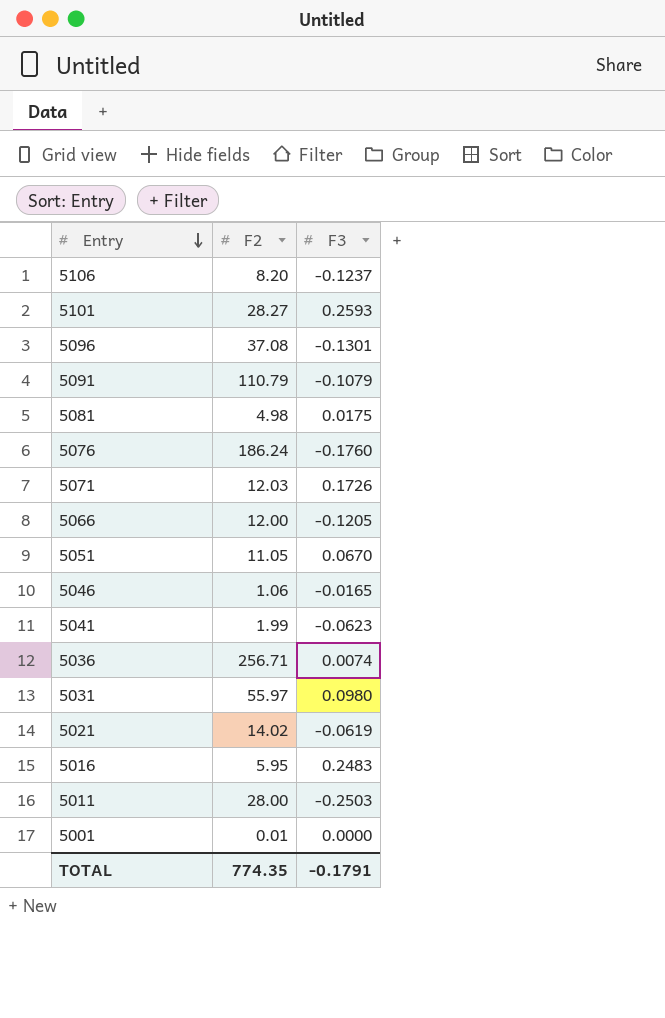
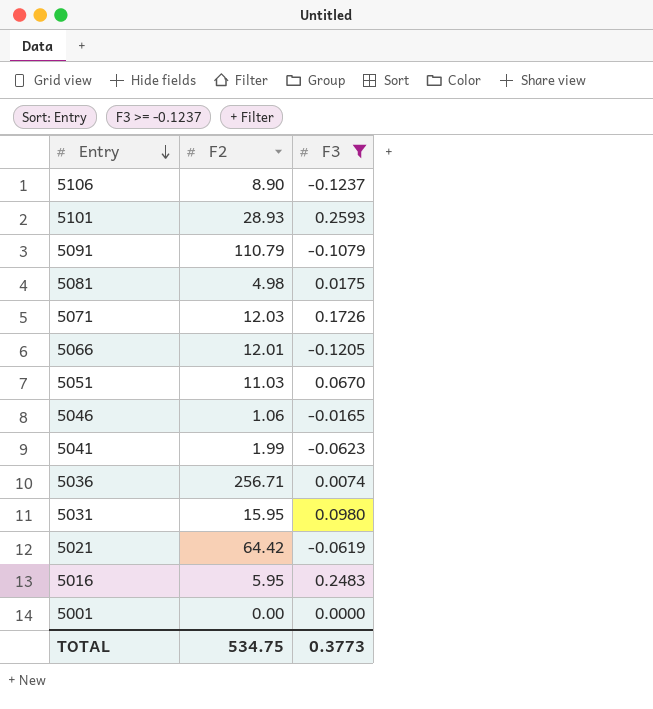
filter: none -> F3 >= -0.1237
5106 | F2: 8.20 -> 8.90
5101 | F2: 28.27 -> 28.93
5066 | F2: 12.00 -> 12.01
5051 | F2: 11.05 -> 11.03
5031 | F2: 55.97 -> 15.95
5021 | F2: 14.02 -> 64.42
5001 | F2: 0.01 -> 0.00
TOTAL | F2: 774.35 -> 534.75
TOTAL | F3: -0.1791 -> 0.3773

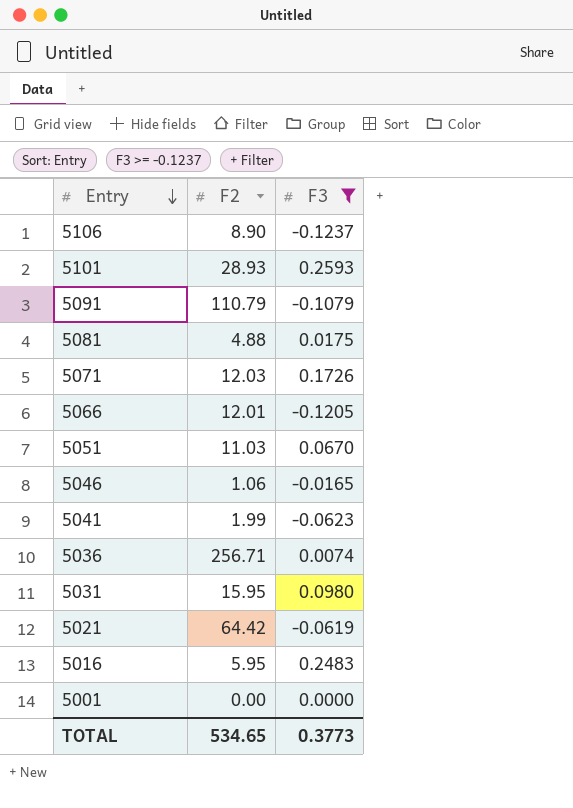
5081 | F2: 4.98 -> 4.88
TOTAL | F2: 534.75 -> 534.65

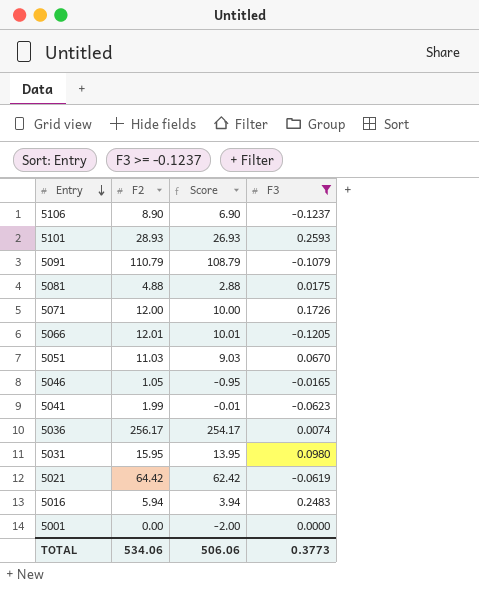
column Score | formula: none -> [F2] - 2
5071 | F2: 12.03 -> 12.00
5046 | F2: 1.06 -> 1.05
5036 | F2: 256.71 -> 256.17
5016 | F2: 5.95 -> 5.94
TOTAL | F2: 534.65 -> 534.06

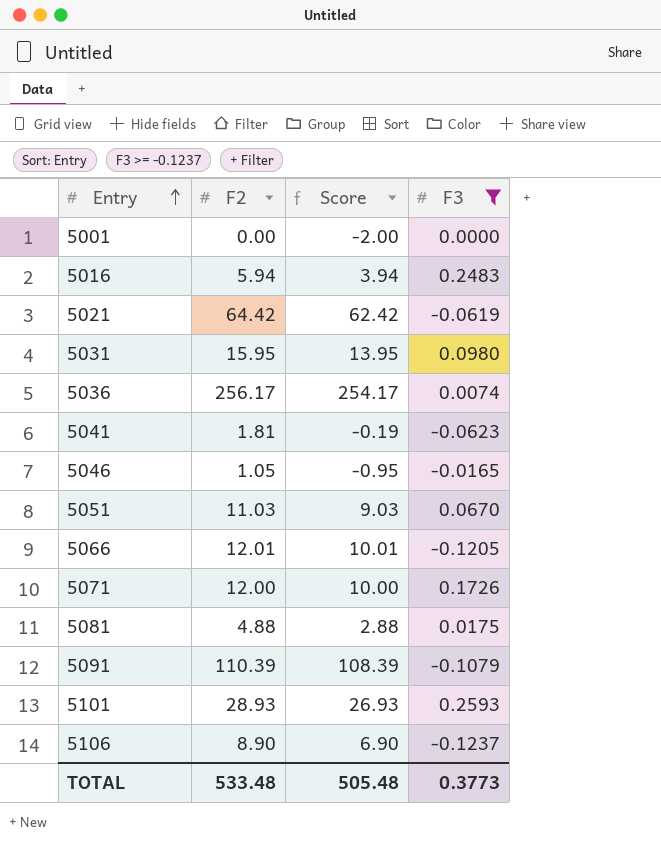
row order: Entry descending -> Entry ascending
5041 | F2: 1.99 -> 1.81
5041 | Score: -0.01 -> -0.19
5091 | F2: 110.79 -> 110.39
5091 | Score: 108.79 -> 108.39
TOTAL | F2: 534.06 -> 533.48
TOTAL | Score: 506.06 -> 505.48

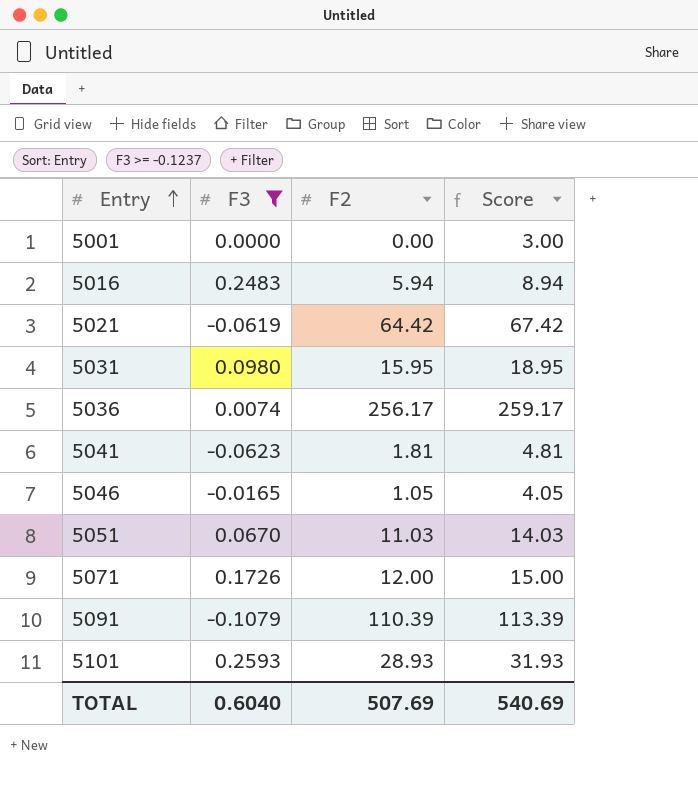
column F3 | position: 4 -> 2
column Score | formula: [F2] - 2 -> [F2] + 3
row 5066: 12.01 | 10.01 | -0.1205 -> none
row 5081: 4.88 | 2.88 | 0.0175 -> none
row 5106: 8.90 | 6.90 | -0.1237 -> none
TOTAL | F3: 0.3773 -> 0.6040
TOTAL | F2: 533.48 -> 507.69
TOTAL | Score: 505.48 -> 540.69

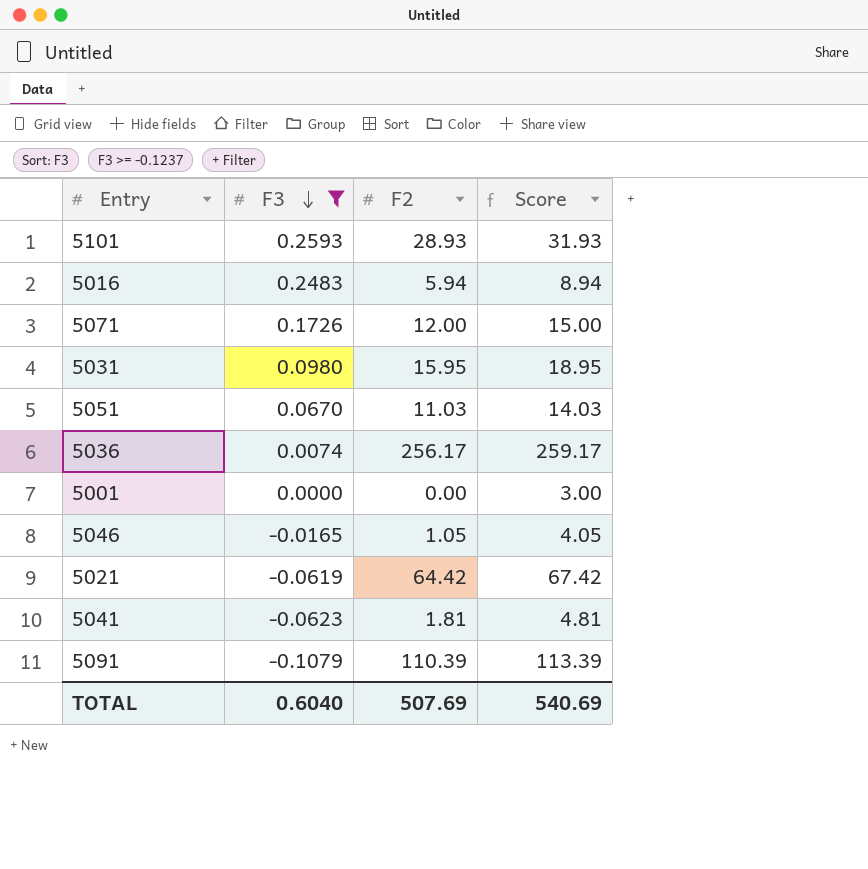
row order: Entry ascending -> F3 descending

